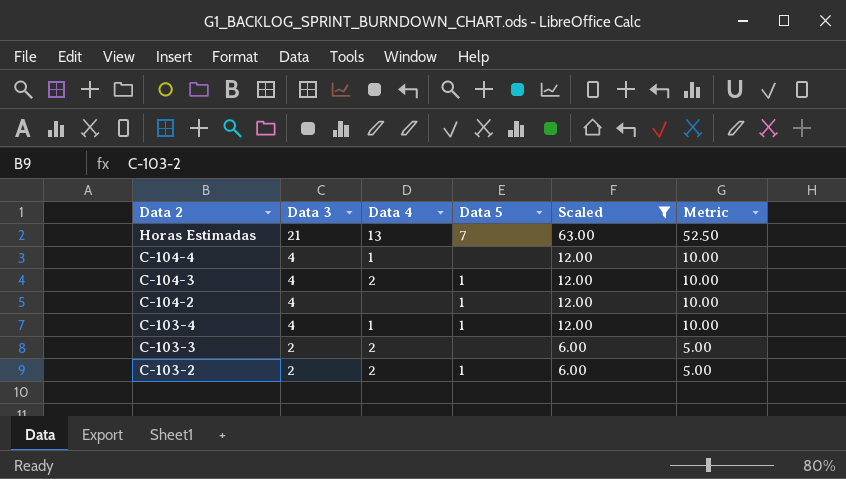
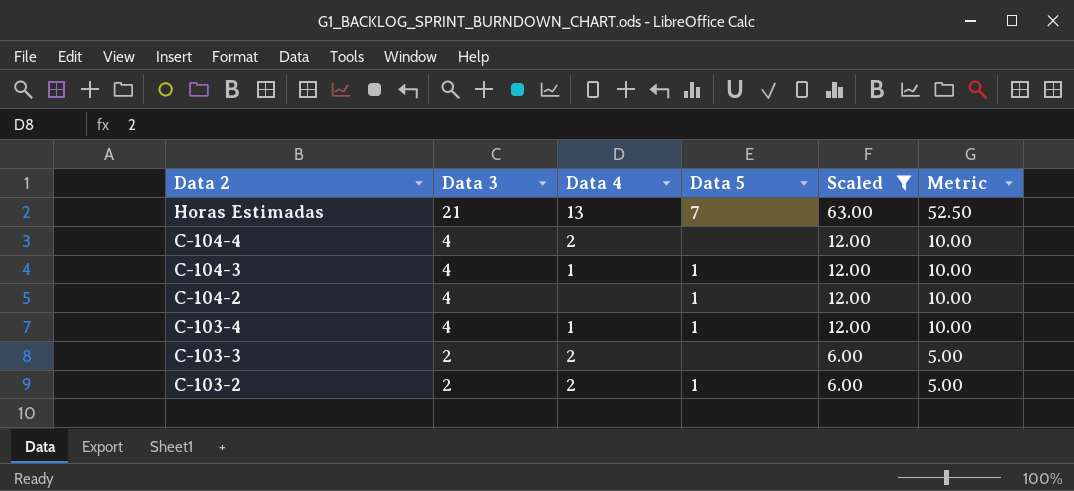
C-104-4 | Data 4: 1 -> 2
C-104-3 | Data 4: 2 -> 1

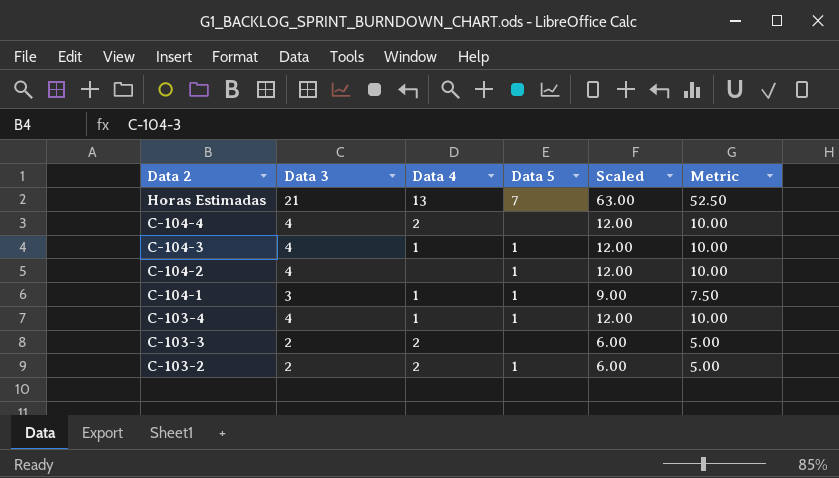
filter: Scaled != 9.00 -> none

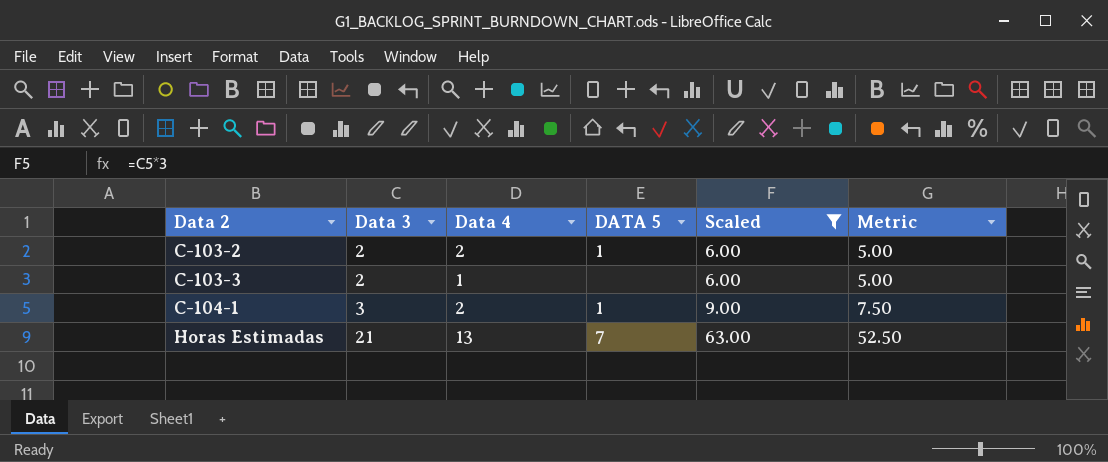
filter: none -> Scaled != 12.00
row order: Data 2 descending -> Data 2 ascending
column name: Data 5 -> DATA 5
C-103-3 | Data 4: 2 -> 1
C-104-1 | Data 4: 1 -> 2

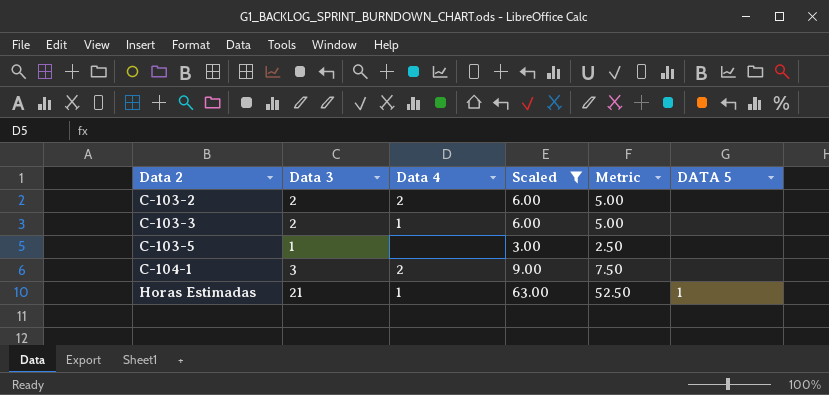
column DATA 5 | position: 4 -> 6
C-103-2 | DATA 5: 1 -> none
row C-103-5: none -> 1 | none | 3.00 | 2.50 | none
C-104-1 | DATA 5: 1 -> none
Horas Estimadas | Data 4: 13 -> 1
Horas Estimadas | DATA 5: 7 -> 1

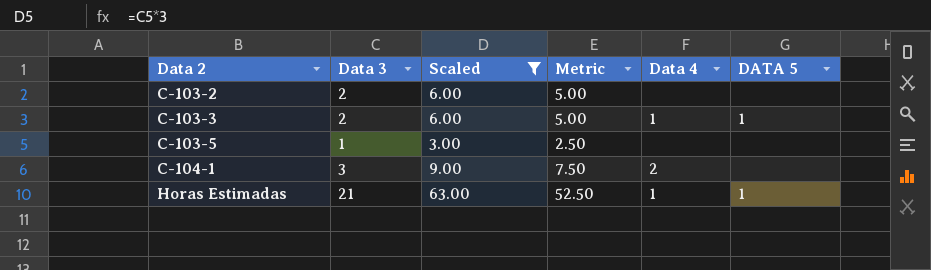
column Data 4 | position: 3 -> 5
C-103-2 | Data 4: 2 -> none
C-103-3 | DATA 5: none -> 1

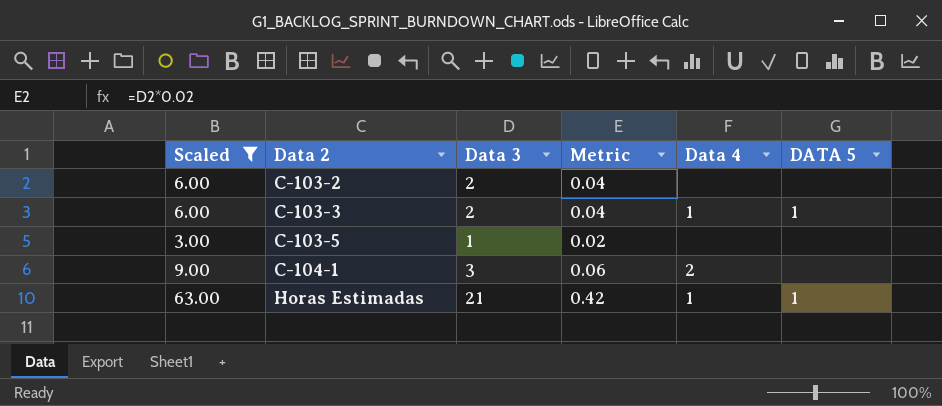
column Scaled | position: 3 -> 1
column Metric | formula: [Data 3] * 2.5 -> [Data 3] * 0.02

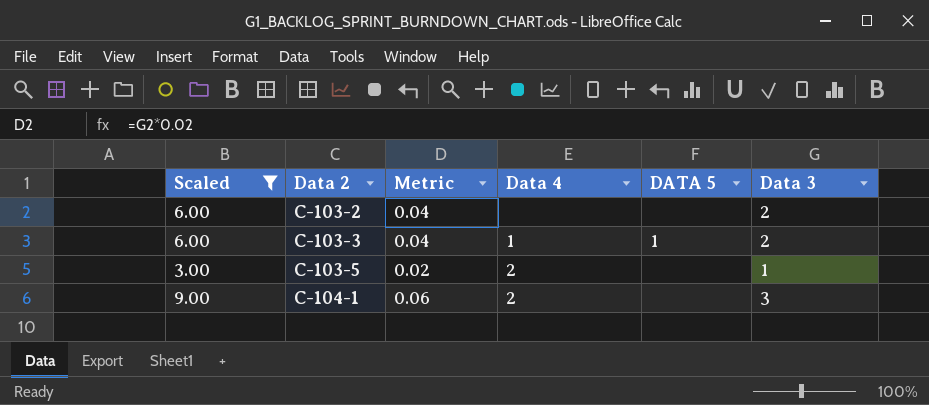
column Data 3 | position: 3 -> 6
row Horas Estimadas: 63.00 | 21 | 0.42 | 1 | 1 -> none
C-103-5 | Data 4: none -> 2

